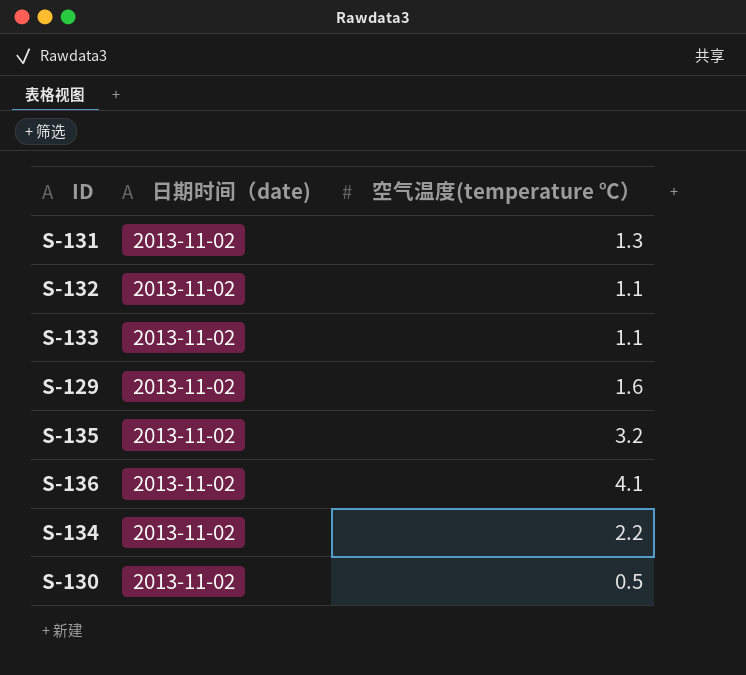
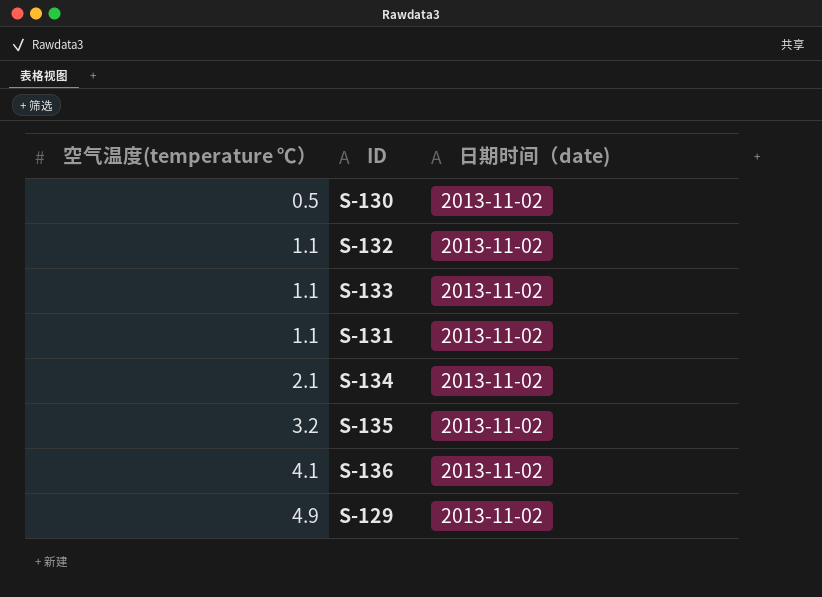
row order: none -> 空气温度(temperature ℃） ascending
column 空气温度(temperature ℃） | position: 3 -> 1
S-131 | 空气温度(temperature ℃）: 1.3 -> 1.1
S-134 | 空气温度(temperature ℃）: 2.2 -> 2.1
S-129 | 空气温度(temperature ℃）: 1.6 -> 4.9

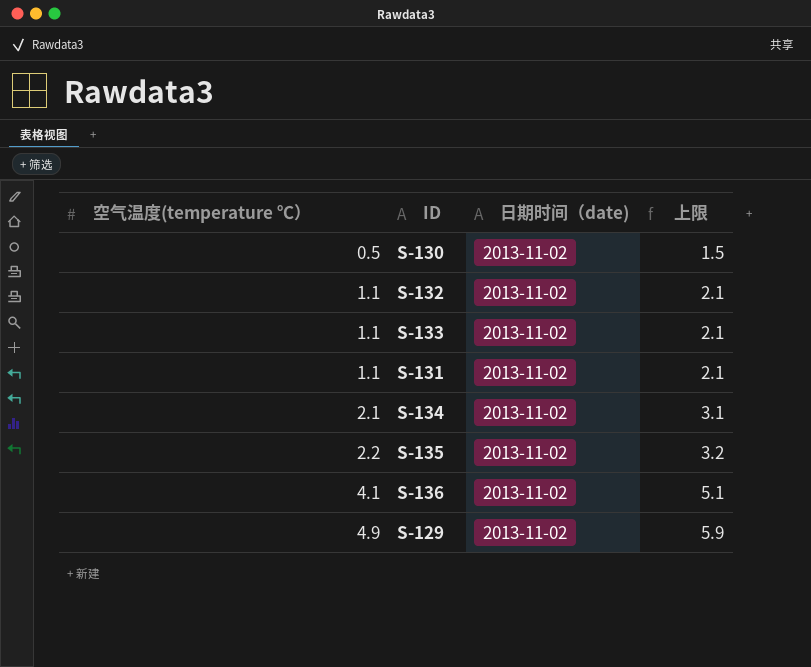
column 上限 | formula: none -> [空气温度(temperature ℃）] + 1
S-135 | 空气温度(temperature ℃）: 3.2 -> 2.2

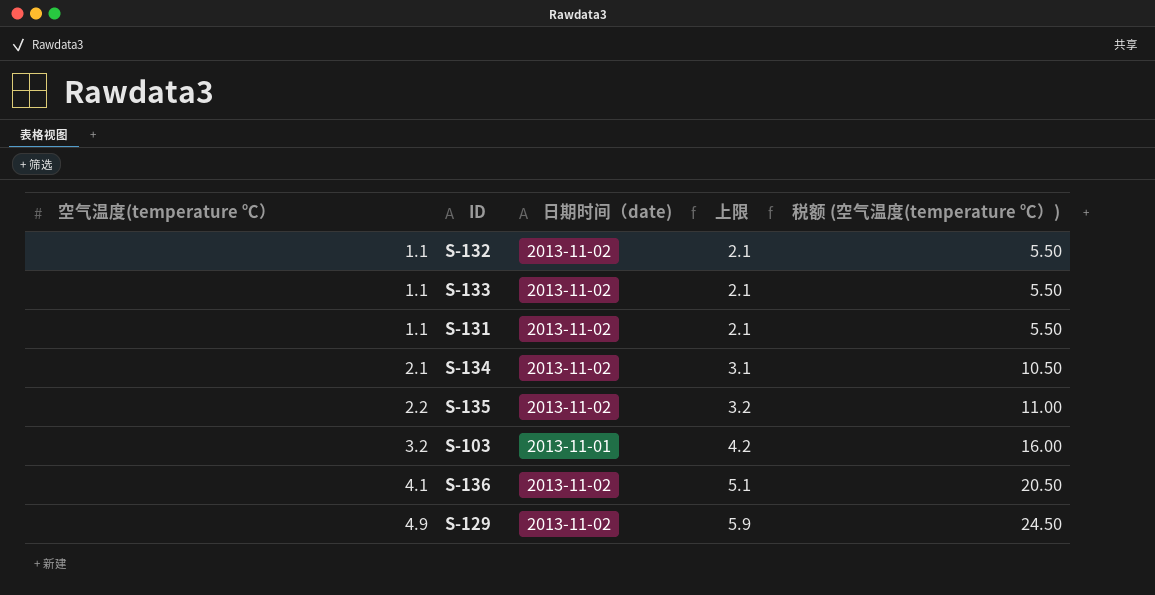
column 税额 (空气温度(temperature ℃）) | formula: none -> [空气温度(temperature ℃）] * 5
row S-130: 0.5 | 2013-11-02 | 1.5 -> none
row S-103: none -> 3.2 | 2013-11-01 | 4.2 | 16.00

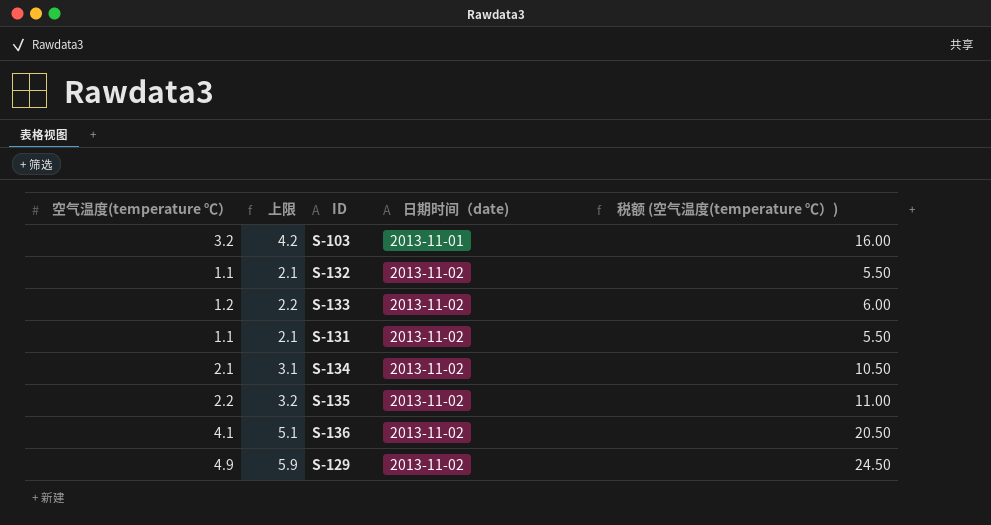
row order: 空气温度(temperature ℃） ascending -> 日期时间（date) ascending
column 上限 | position: 4 -> 2
S-133 | 空气温度(temperature ℃）: 1.1 -> 1.2
S-133 | 上限: 2.1 -> 2.2
S-133 | 税额 (空气温度(temperature ℃）): 5.50 -> 6.00

